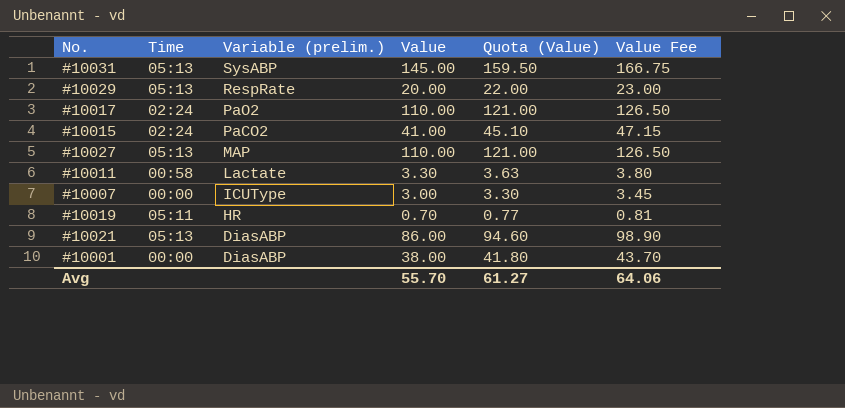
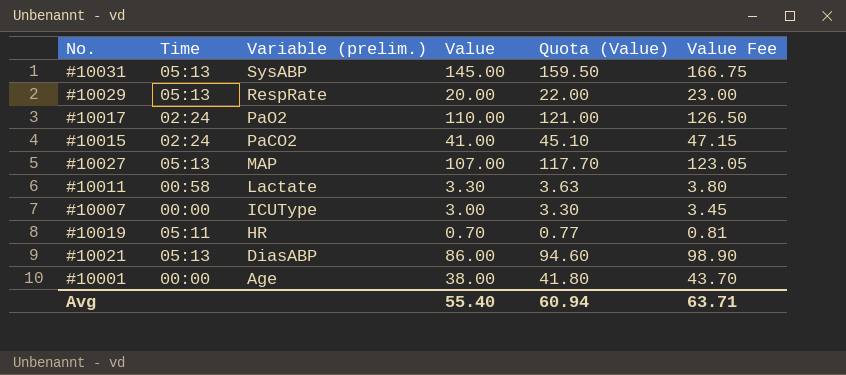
#10027 | Value: 110.00 -> 107.00
#10027 | Quota (Value): 121.00 -> 117.70
#10027 | Value Fee: 126.50 -> 123.05
#10001 | Variable (prelim.): DiasABP -> Age
Avg | Value: 55.70 -> 55.40
Avg | Quota (Value): 61.27 -> 60.94
Avg | Value Fee: 64.06 -> 63.71

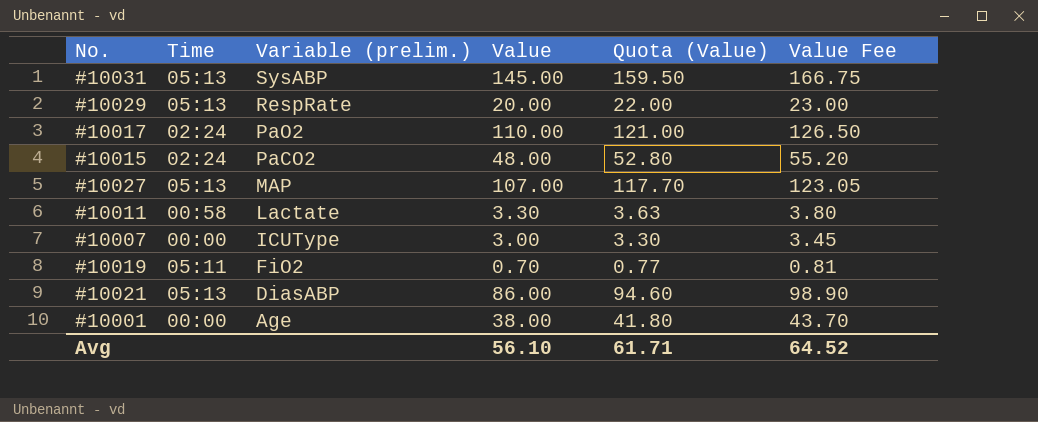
#10015 | Value: 41.00 -> 48.00
#10015 | Quota (Value): 45.10 -> 52.80
#10015 | Value Fee: 47.15 -> 55.20
#10019 | Variable (prelim.): HR -> FiO2
Avg | Value: 55.40 -> 56.10
Avg | Quota (Value): 60.94 -> 61.71
Avg | Value Fee: 63.71 -> 64.52

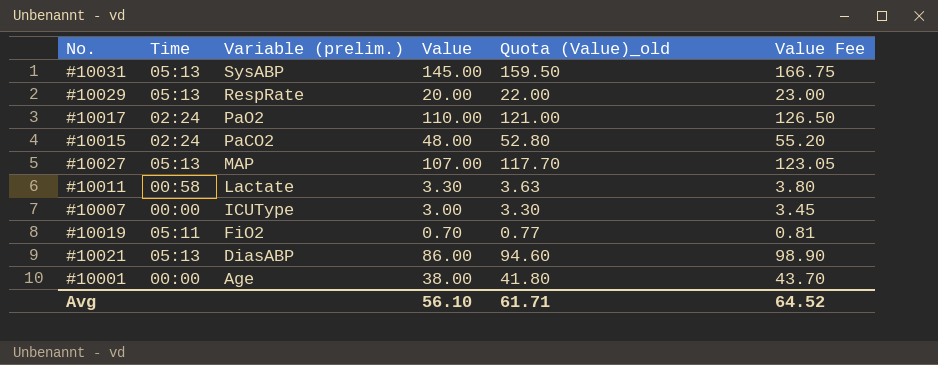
column name: Quota (Value) -> Quota (Value)_old

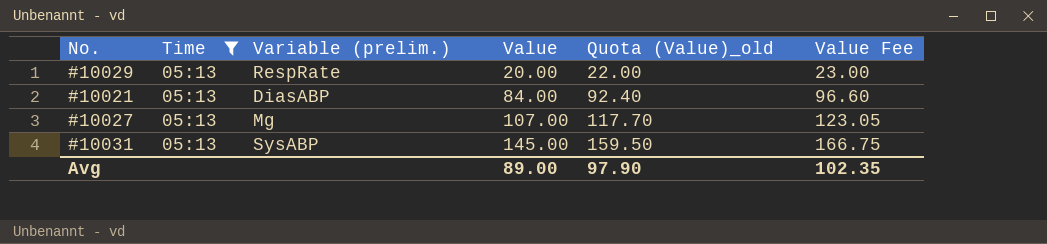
filter: none -> Time = 05:13
row order: Variable (prelim.) descending -> Value ascending
#10021 | Value: 86.00 -> 84.00
#10021 | Quota (Value)_old: 94.60 -> 92.40
#10021 | Value Fee: 98.90 -> 96.60
#10027 | Variable (prelim.): MAP -> Mg
Avg | Value: 56.10 -> 89.00
Avg | Quota (Value)_old: 61.71 -> 97.90
Avg | Value Fee: 64.52 -> 102.35

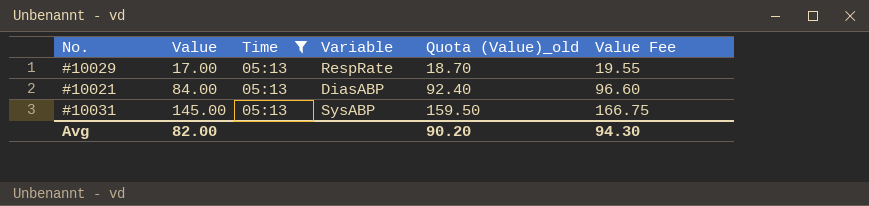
column Value | position: 4 -> 2
column name: Variable (prelim.) -> Variable
row #10027: 05:13 | Mg | 107.00 | 117.70 | 123.05 -> none
#10029 | Value: 20.00 -> 17.00
#10029 | Quota (Value)_old: 22.00 -> 18.70
#10029 | Value Fee: 23.00 -> 19.55
Avg | Value: 89.00 -> 82.00
Avg | Quota (Value)_old: 97.90 -> 90.20
Avg | Value Fee: 102.35 -> 94.30

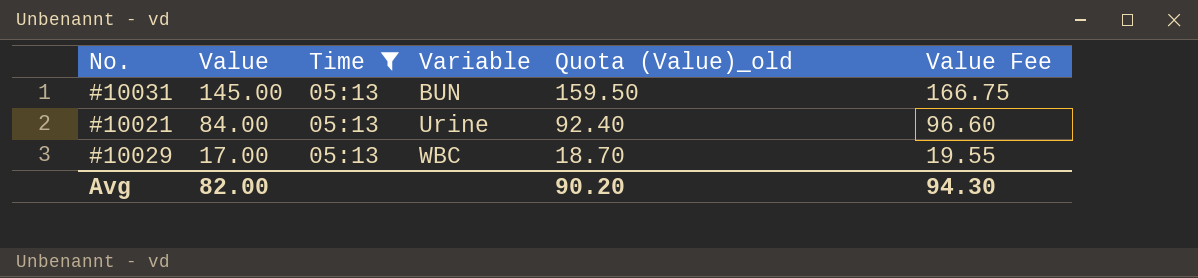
row order: Value ascending -> Value descending
#10031 | Variable: SysABP -> BUN
#10021 | Variable: DiasABP -> Urine
#10029 | Variable: RespRate -> WBC

